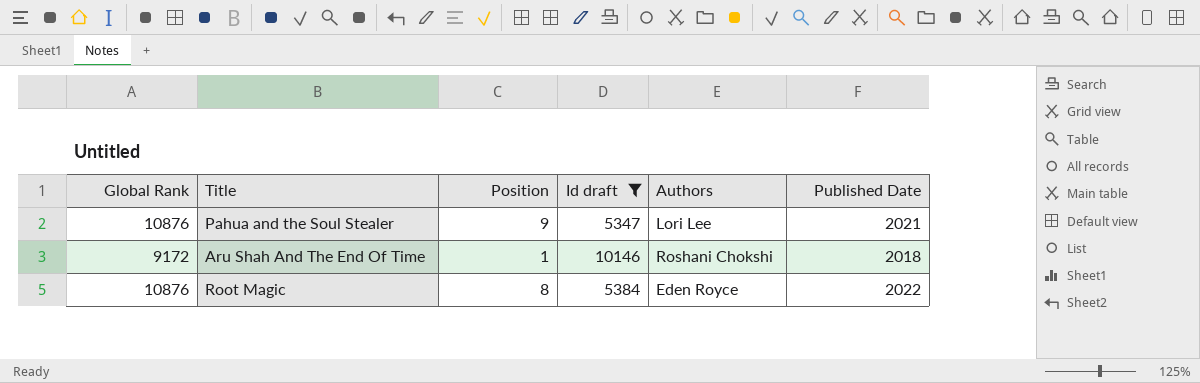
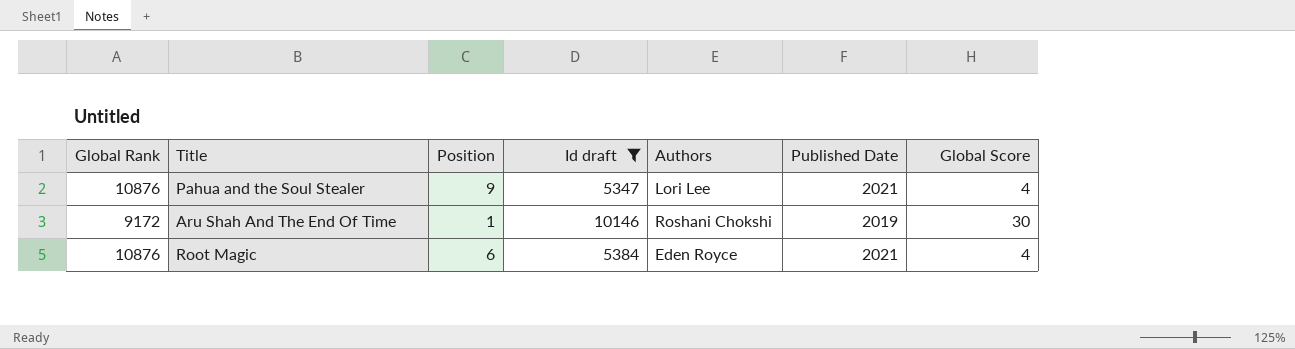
column Global Score | position: none -> 7
Aru Shah And The End Of Time | Published Date: 2018 -> 2019
Root Magic | Position: 8 -> 6
Root Magic | Published Date: 2022 -> 2021

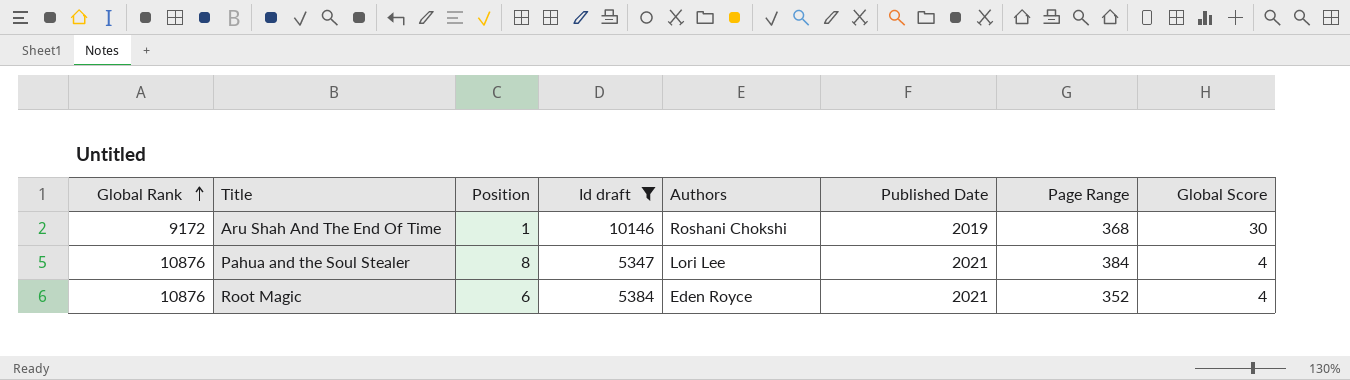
row order: none -> Global Rank ascending
column Page Range | position: none -> 7
Pahua and the Soul Stealer | Position: 9 -> 8

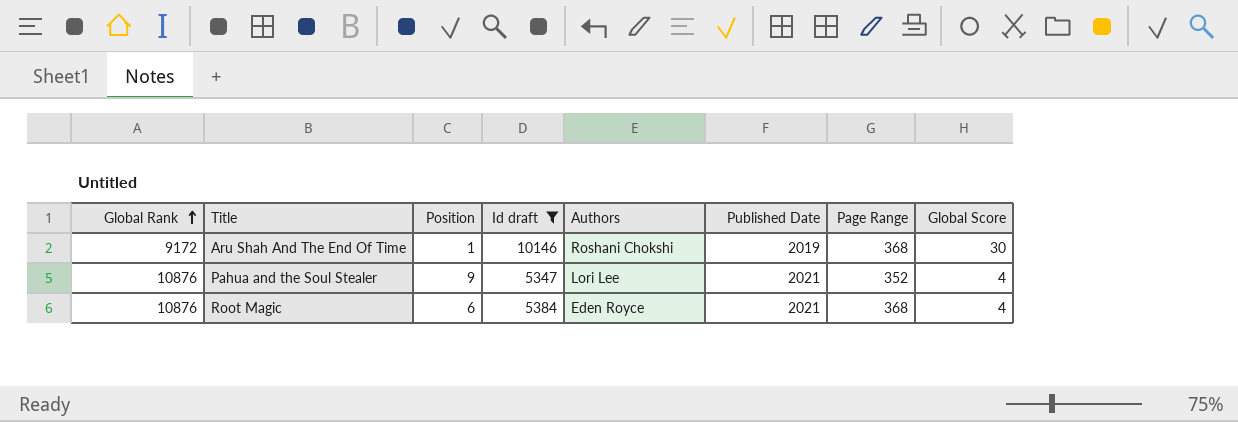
Pahua and the Soul Stealer | Position: 8 -> 9
Pahua and the Soul Stealer | Page Range: 384 -> 352
Root Magic | Page Range: 352 -> 368

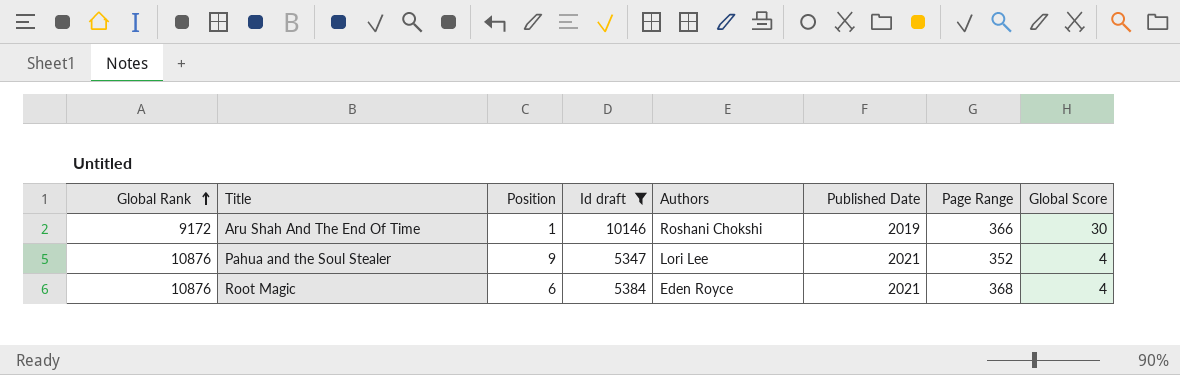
Aru Shah And The End Of Time | Page Range: 368 -> 366

